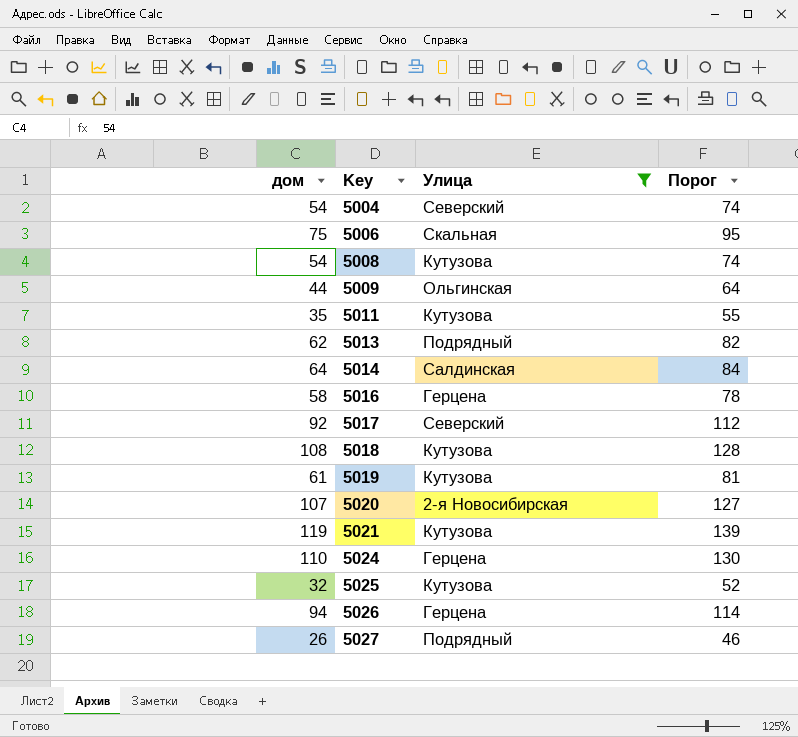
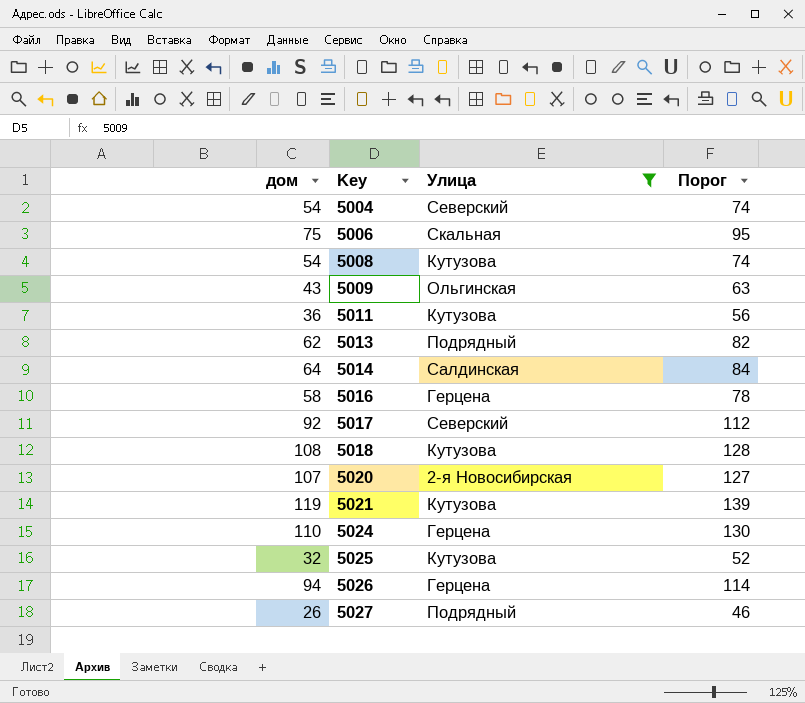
row 5019: 61 | Кутузова | 81 -> none
5009 | дом: 44 -> 43
5009 | Порог: 64 -> 63
5011 | дом: 35 -> 36
5011 | Порог: 55 -> 56

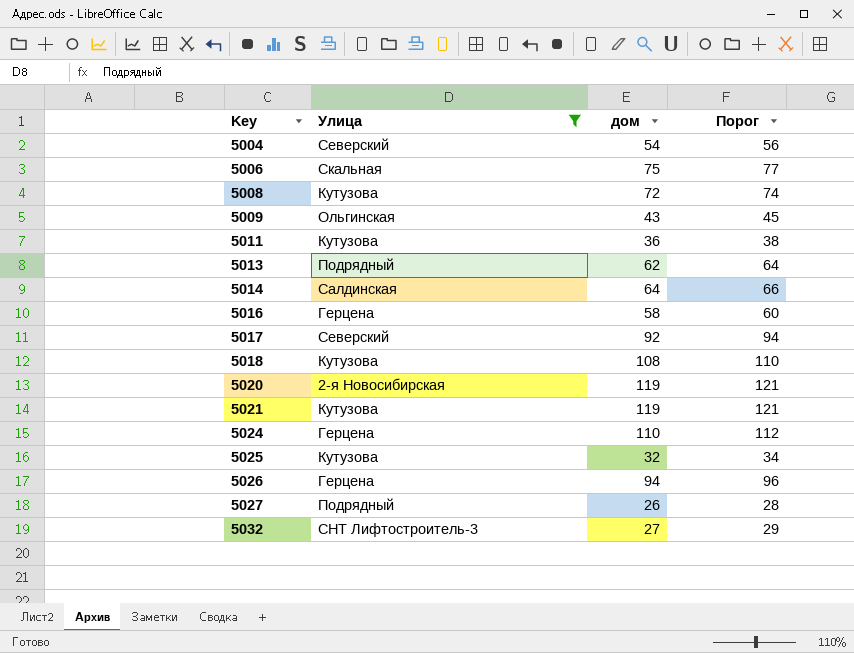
column дом | position: 1 -> 3
column Порог | formula: [дом] + 20 -> [дом] + 2
5008 | дом: 54 -> 72
5020 | дом: 107 -> 119
row 5032: none -> СНТ Лифтостроитель-3 | 27 | 29

